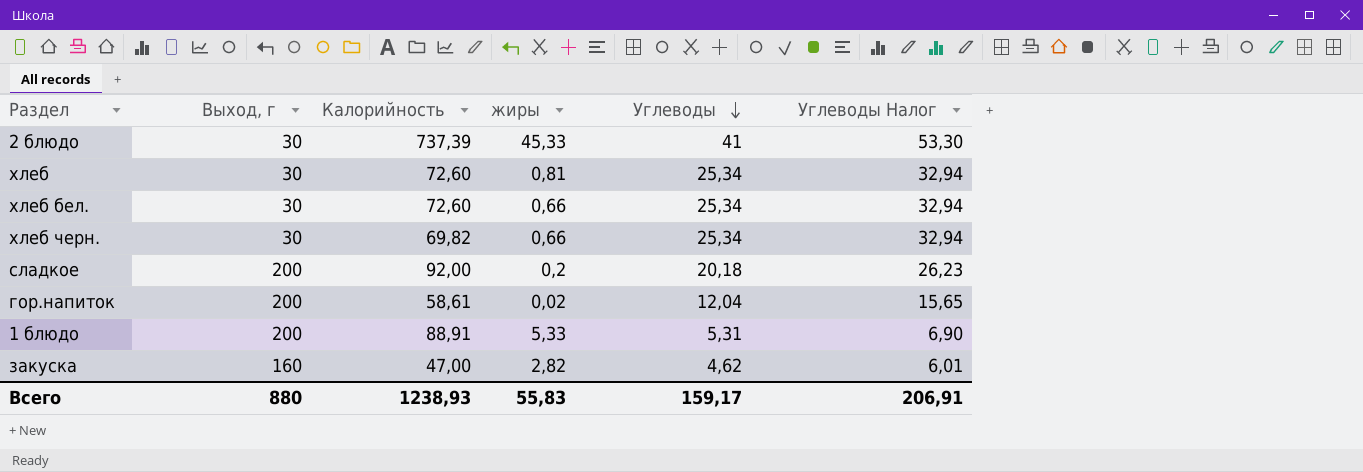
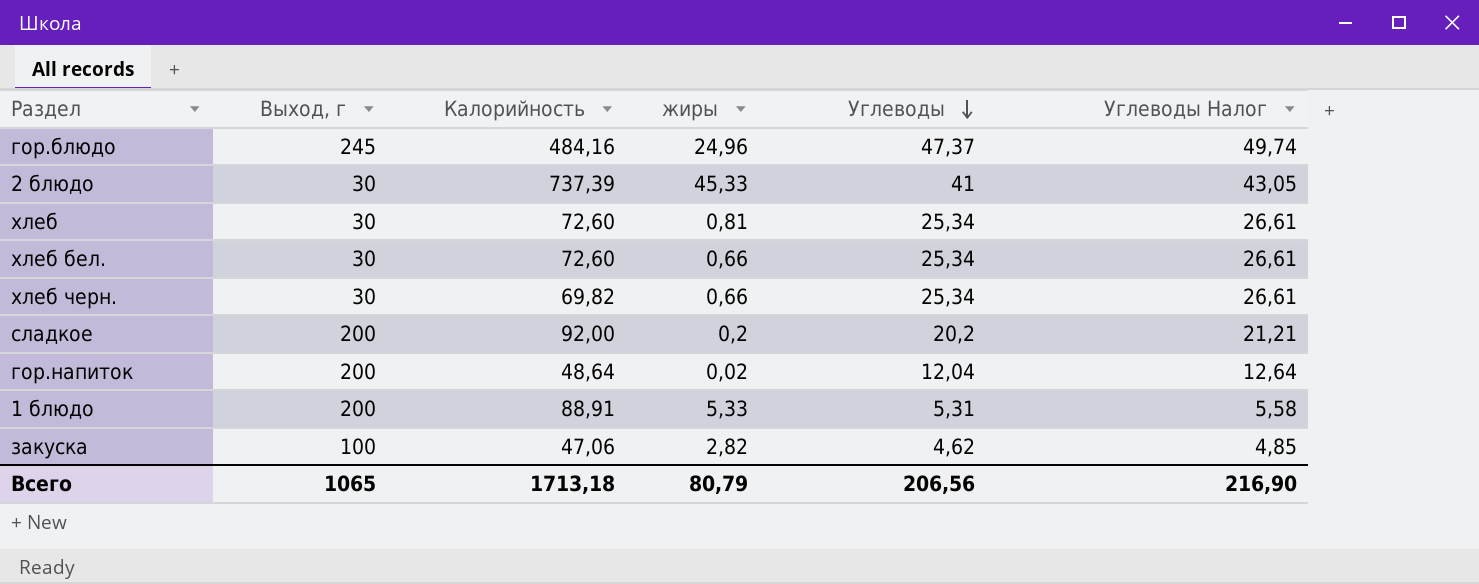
column Углеводы Налог | formula: [Углеводы] * 1,3 -> [Углеводы] * 1,05
row гор.блюдо: none -> 245 | 484,16 | 24,96 | 47,37 | 49,74
сладкое | Углеводы: 20,18 -> 20,2
гор.напиток | Калорийность: 58,61 -> 48,64
закуска | Выход, г: 160 -> 100
закуска | Калорийность: 47,00 -> 47,06
Всего | Выход, г: 880 -> 1065
Всего | Калорийность: 1238,93 -> 1713,18
Всего | жиры: 55,83 -> 80,79
Всего | Углеводы: 159,17 -> 206,56
Всего | Углеводы Налог: 206,91 -> 216,90

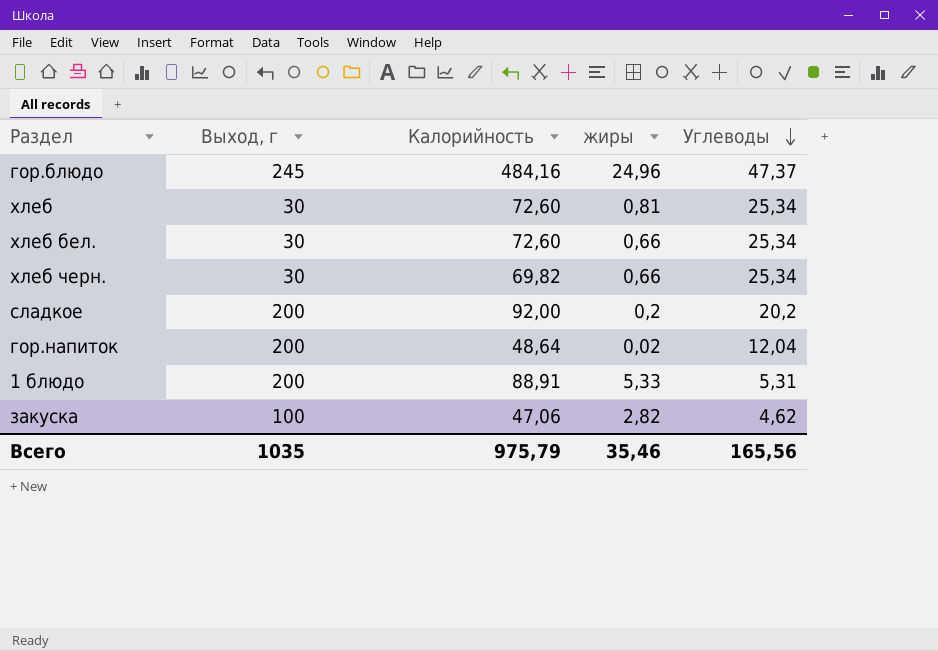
column Углеводы Налог | formula: [Углеводы] * 1,05 -> none
row 2 блюдо: 30 | 737,39 | 45,33 | 41 | 43,05 -> none
Всего | Выход, г: 1065 -> 1035
Всего | Калорийность: 1713,18 -> 975,79
Всего | жиры: 80,79 -> 35,46
Всего | Углеводы: 206,56 -> 165,56

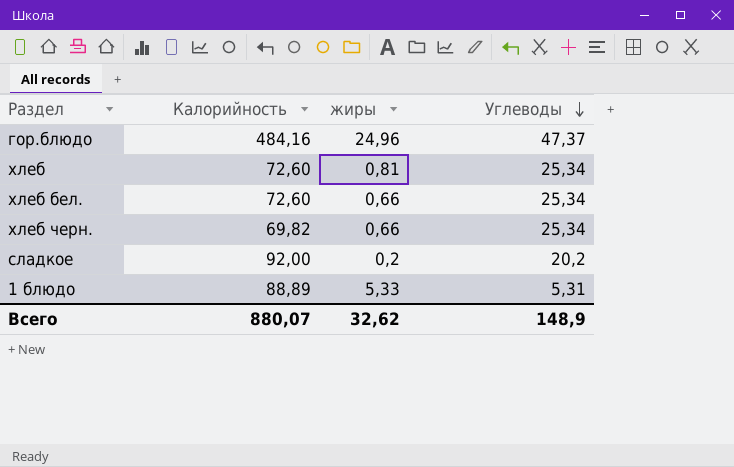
column Выход, г | position: 2 -> none
row гор.напиток: 200 | 48,64 | 0,02 | 12,04 -> none
row закуска: 100 | 47,06 | 2,82 | 4,62 -> none
1 блюдо | Калорийность: 88,91 -> 88,89
Всего | Калорийность: 975,79 -> 880,07
Всего | жиры: 35,46 -> 32,62
Всего | Углеводы: 165,56 -> 148,9

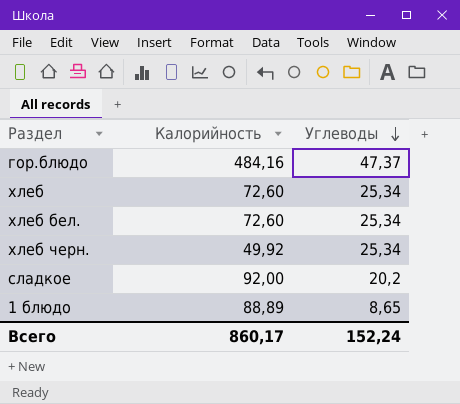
column жиры | position: 3 -> none
хлеб черн. | Калорийность: 69,82 -> 49,92
1 блюдо | Углеводы: 5,31 -> 8,65
Всего | Калорийность: 880,07 -> 860,17
Всего | Углеводы: 148,9 -> 152,24

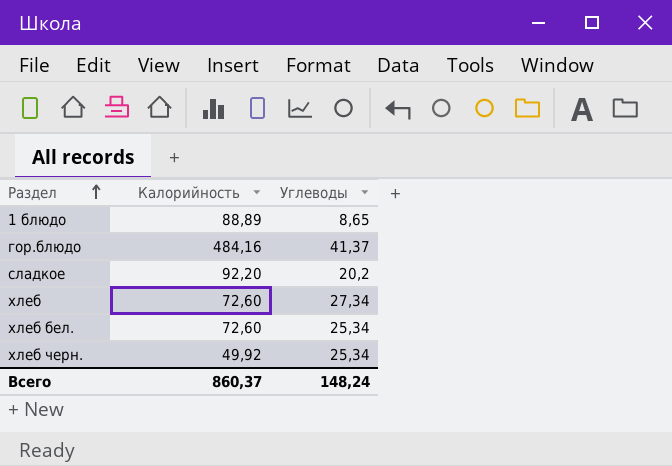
row order: Углеводы descending -> Раздел ascending
гор.блюдо | Углеводы: 47,37 -> 41,37
сладкое | Калорийность: 92,00 -> 92,20
хлеб | Углеводы: 25,34 -> 27,34
Всего | Калорийность: 860,17 -> 860,37
Всего | Углеводы: 152,24 -> 148,24

